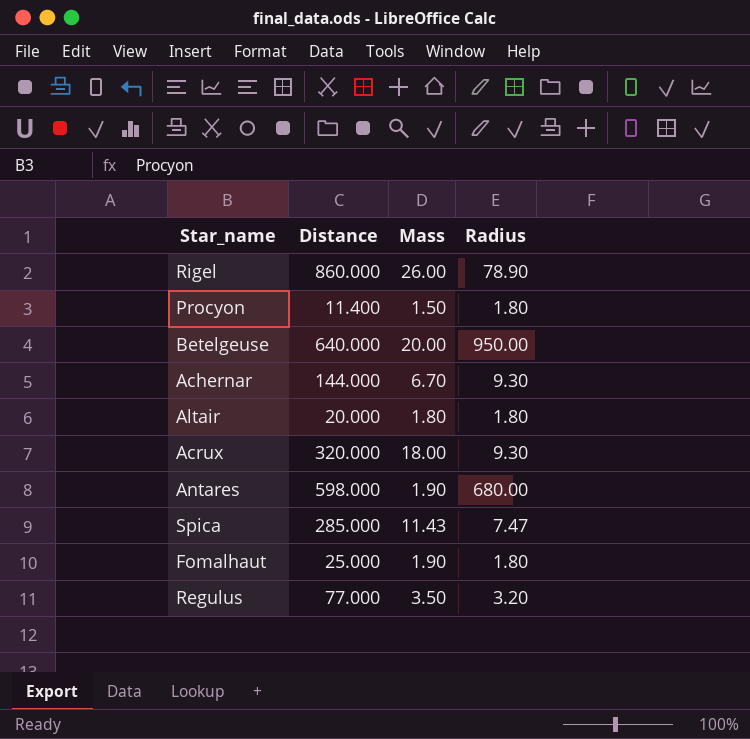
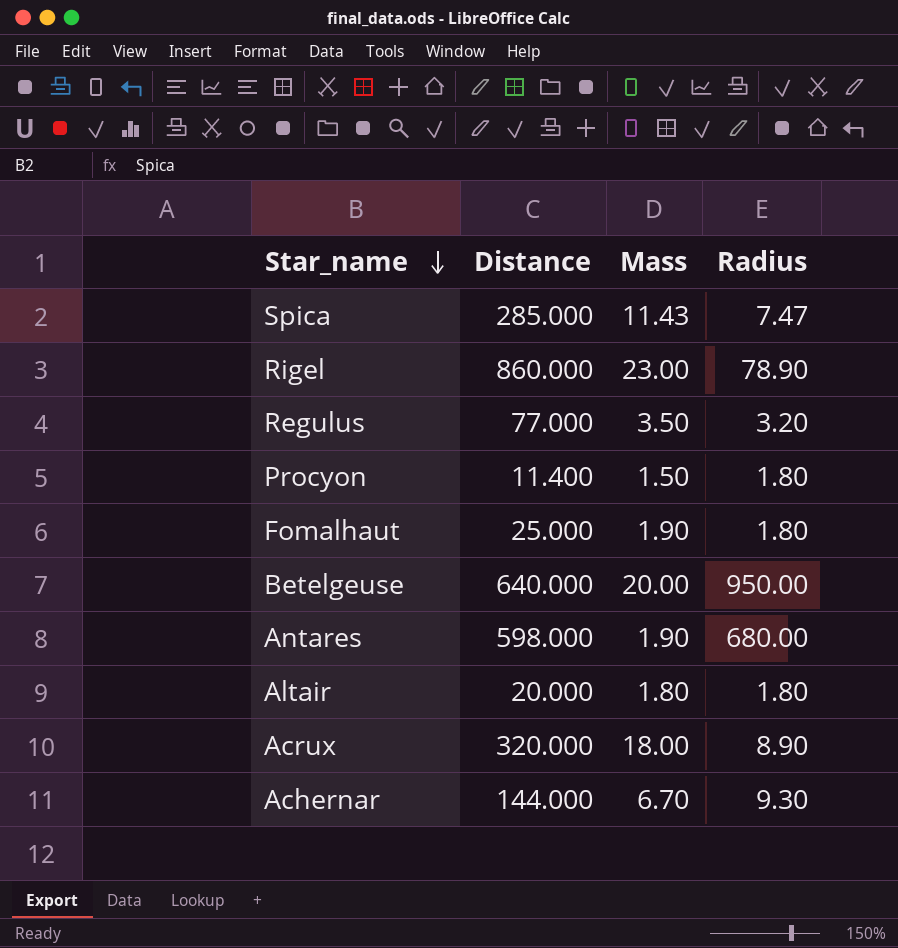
row order: none -> Star_name descending
Rigel | Mass: 26.00 -> 23.00
Acrux | Radius: 9.30 -> 8.90

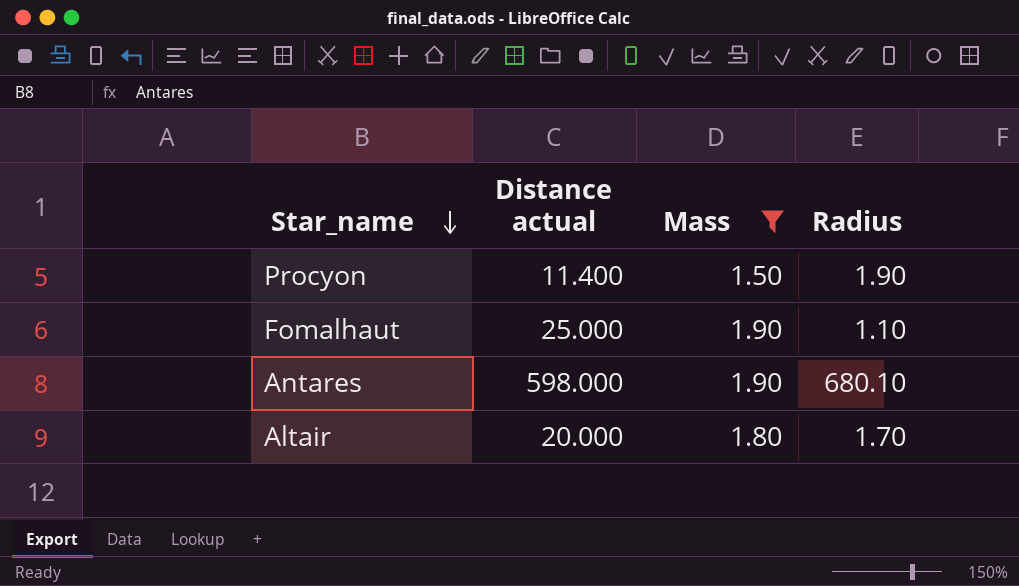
filter: none -> Mass <= 1.90
column name: Distance -> Distance actual
Procyon | Radius: 1.80 -> 1.90
Fomalhaut | Radius: 1.80 -> 1.10
Antares | Radius: 680.00 -> 680.10
Altair | Radius: 1.80 -> 1.70

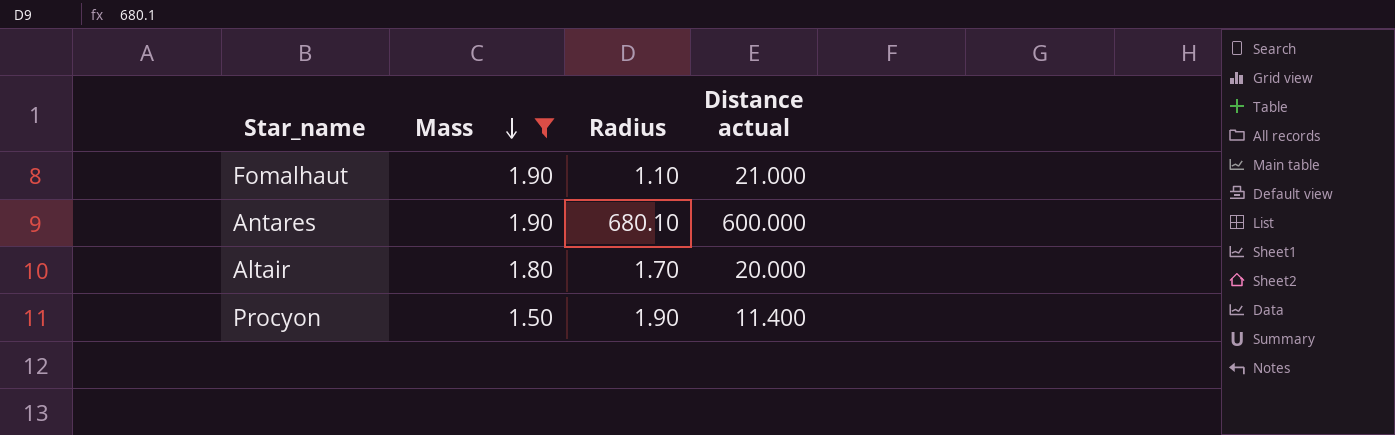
row order: Star_name descending -> Mass descending
column Distance actual | position: 2 -> 4
Fomalhaut | Distance actual: 25.000 -> 21.000
Antares | Distance actual: 598.000 -> 600.000

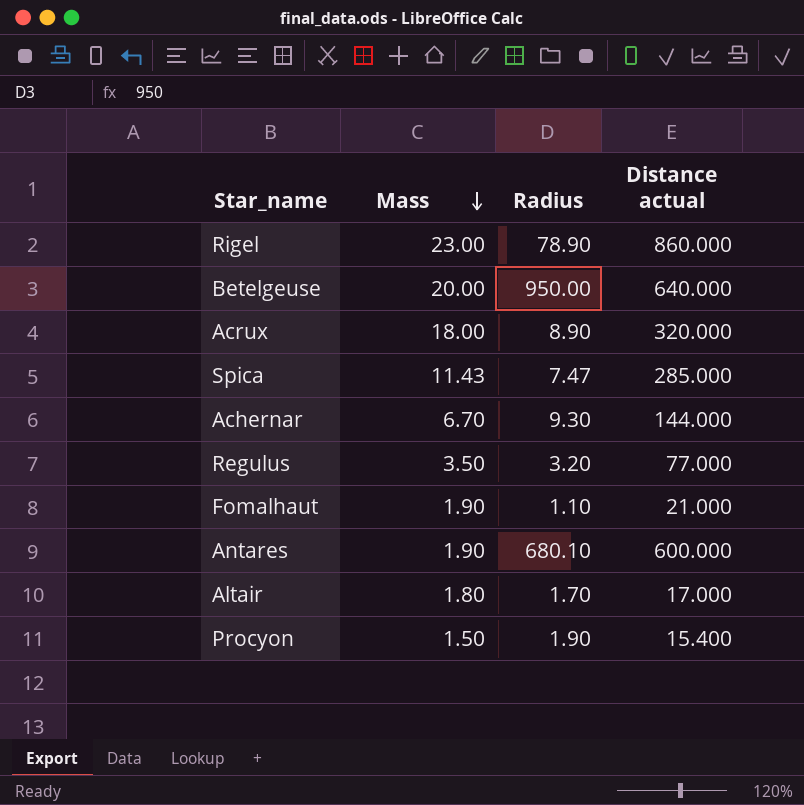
filter: Mass <= 1.90 -> none
Altair | Distance actual: 20.000 -> 17.000
Procyon | Distance actual: 11.400 -> 15.400

